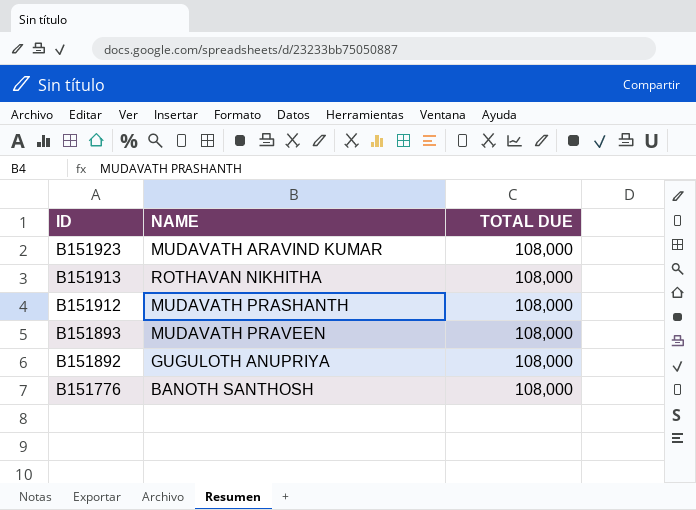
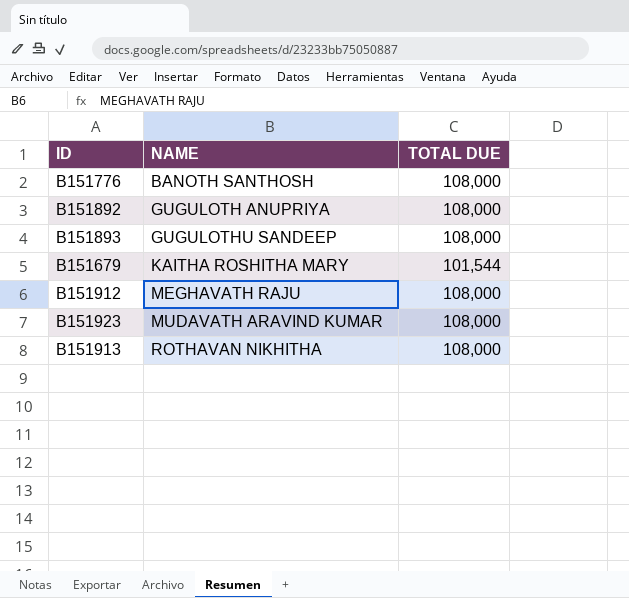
row order: ID descending -> NAME ascending
B151893 | NAME: MUDAVATH PRAVEEN -> GUGULOTHU SANDEEP
row B151679: none -> KAITHA ROSHITHA MARY | 101,544
B151912 | NAME: MUDAVATH PRASHANTH -> MEGHAVATH RAJU

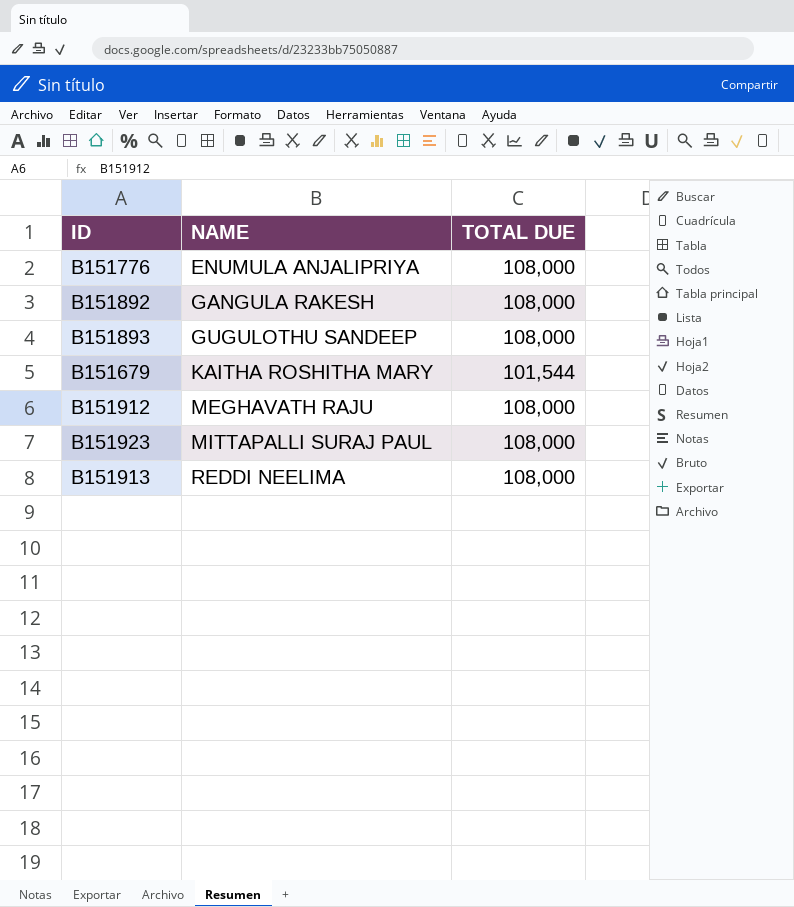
B151776 | NAME: BANOTH SANTHOSH -> ENUMULA ANJALIPRIYA
B151892 | NAME: GUGULOTH ANUPRIYA -> GANGULA RAKESH
B151923 | NAME: MUDAVATH ARAVIND KUMAR -> MITTAPALLI SURAJ PAUL
B151913 | NAME: ROTHAVAN NIKHITHA -> REDDI NEELIMA

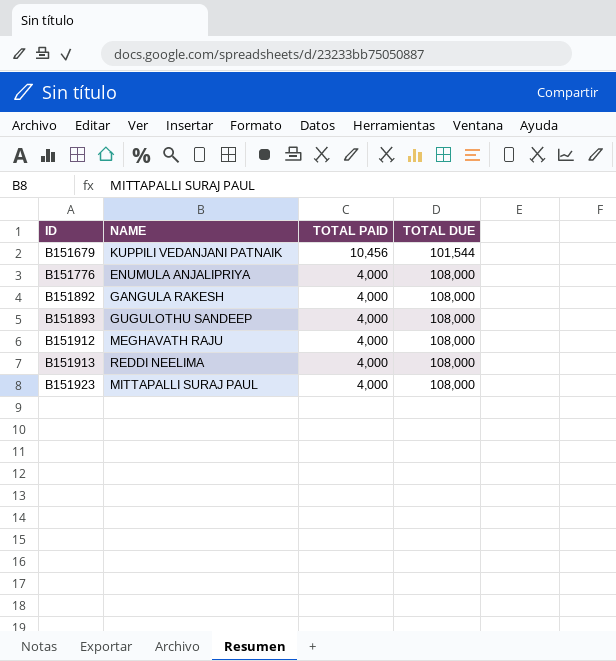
row order: NAME ascending -> ID ascending
column TOTAL PAID | position: none -> 3
B151679 | NAME: KAITHA ROSHITHA MARY -> KUPPILI VEDANJANI PATNAIK

